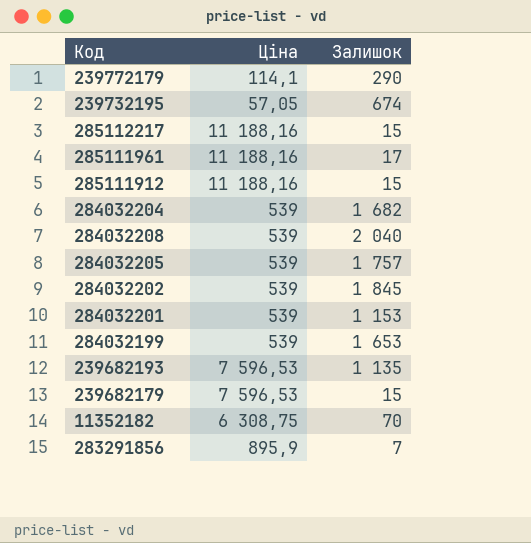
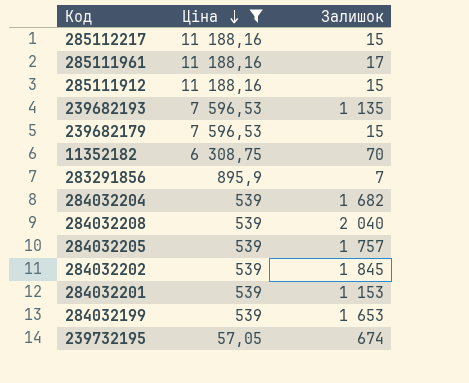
filter: none -> Ціна != 114,1
row order: none -> Ціна descending

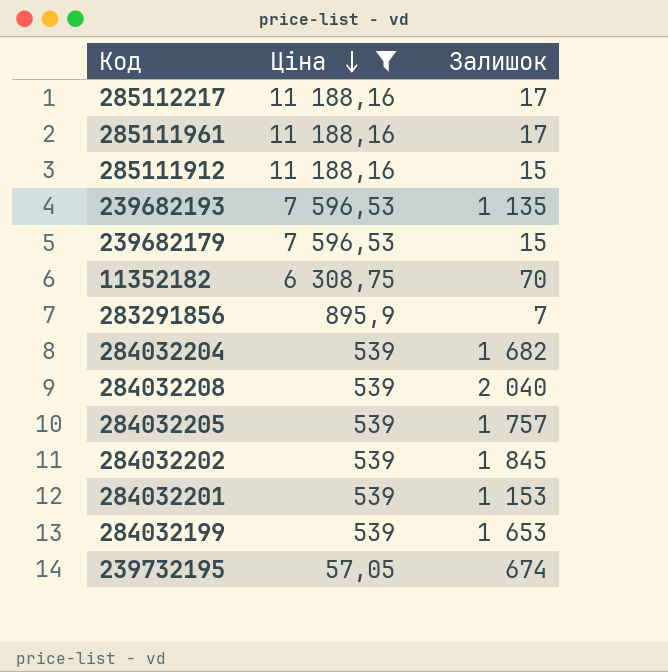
285112217 | Залишок: 15 -> 17

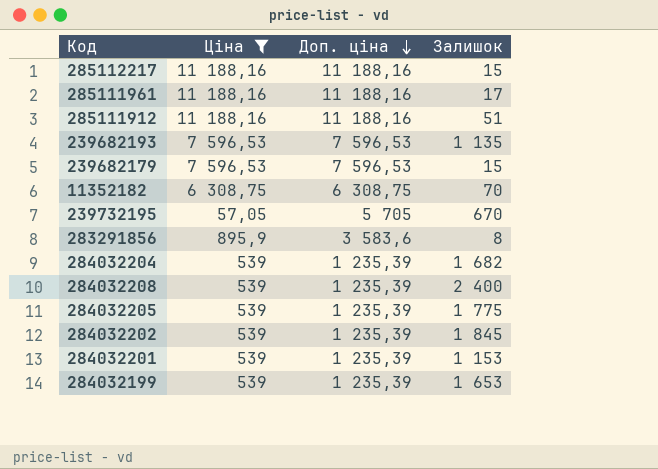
row order: Ціна descending -> Доп. ціна descending
column Доп. ціна | position: none -> 3
285112217 | Залишок: 17 -> 15
285111912 | Залишок: 15 -> 51
239732195 | Залишок: 674 -> 670
283291856 | Залишок: 7 -> 8
284032208 | Залишок: 2 040 -> 2 400
284032205 | Залишок: 1 757 -> 1 775

